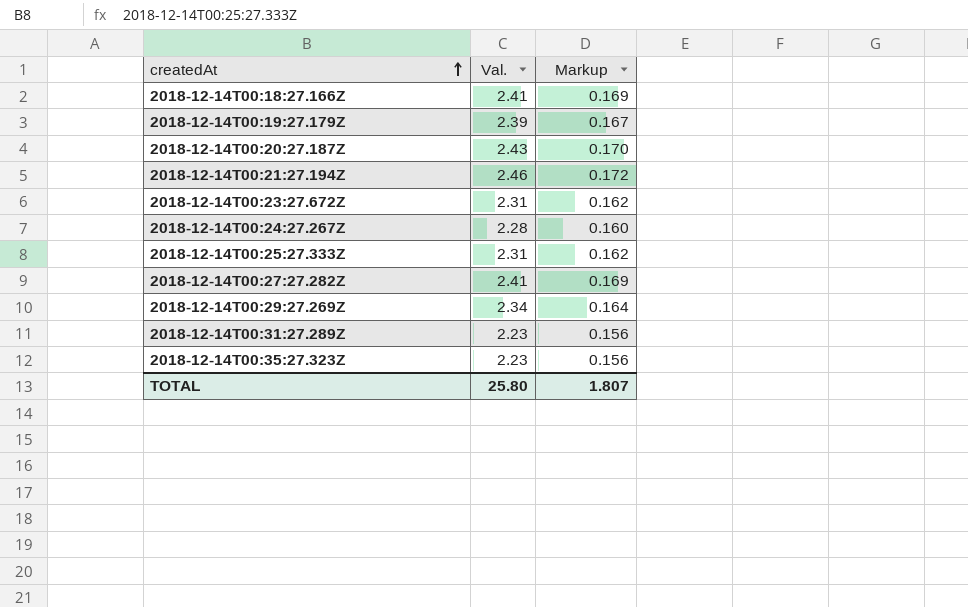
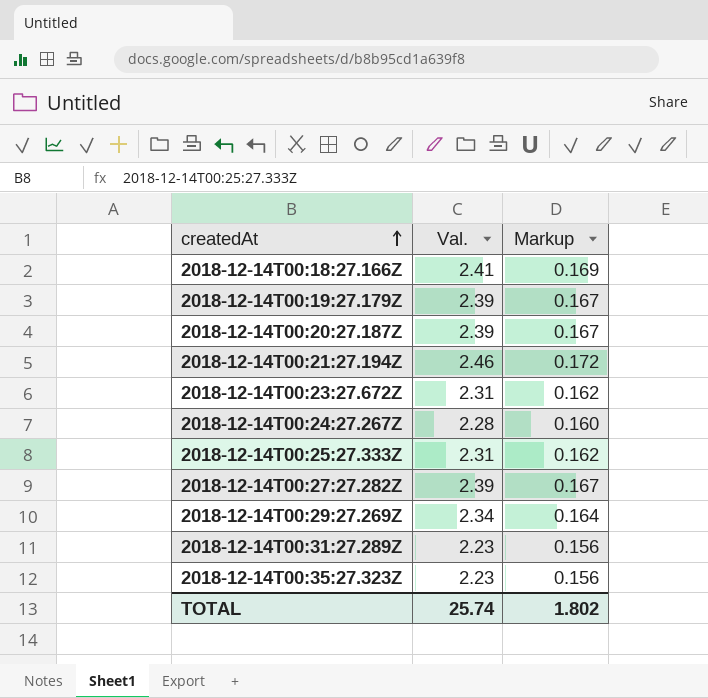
2018-12-14T00:20:27.187Z | Val.: 2.43 -> 2.39
2018-12-14T00:20:27.187Z | Markup: 0.170 -> 0.167
2018-12-14T00:27:27.282Z | Val.: 2.41 -> 2.39
2018-12-14T00:27:27.282Z | Markup: 0.169 -> 0.167
TOTAL | Val.: 25.80 -> 25.74
TOTAL | Markup: 1.807 -> 1.802

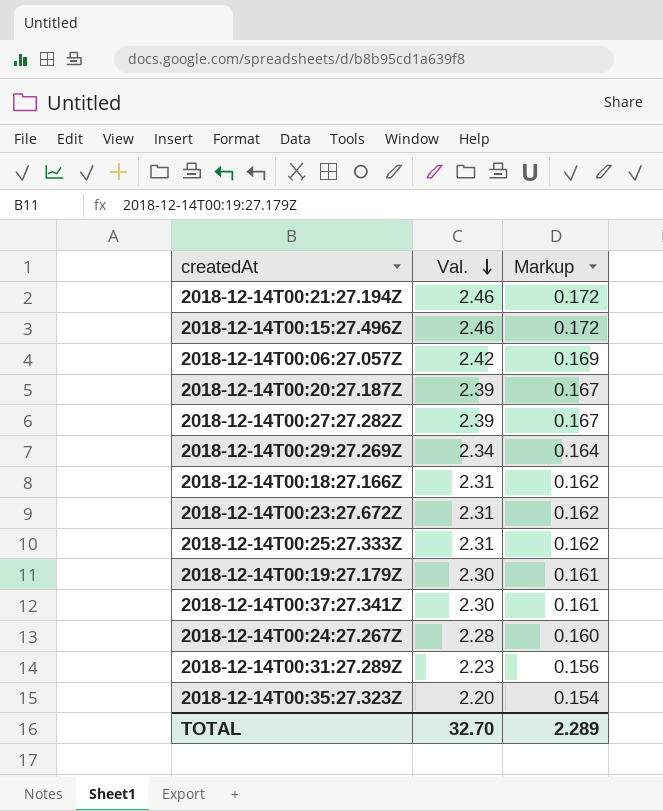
row order: createdAt ascending -> Val. descending
row 2018-12-14T00:15:27.496Z: none -> 2.46 | 0.172
row 2018-12-14T00:06:27.057Z: none -> 2.42 | 0.169
2018-12-14T00:18:27.166Z | Val.: 2.41 -> 2.31
2018-12-14T00:18:27.166Z | Markup: 0.169 -> 0.162
2018-12-14T00:19:27.179Z | Val.: 2.39 -> 2.30
2018-12-14T00:19:27.179Z | Markup: 0.167 -> 0.161
row 2018-12-14T00:37:27.341Z: none -> 2.30 | 0.161
2018-12-14T00:35:27.323Z | Val.: 2.23 -> 2.20
2018-12-14T00:35:27.323Z | Markup: 0.156 -> 0.154
TOTAL | Val.: 25.74 -> 32.70
TOTAL | Markup: 1.802 -> 2.289

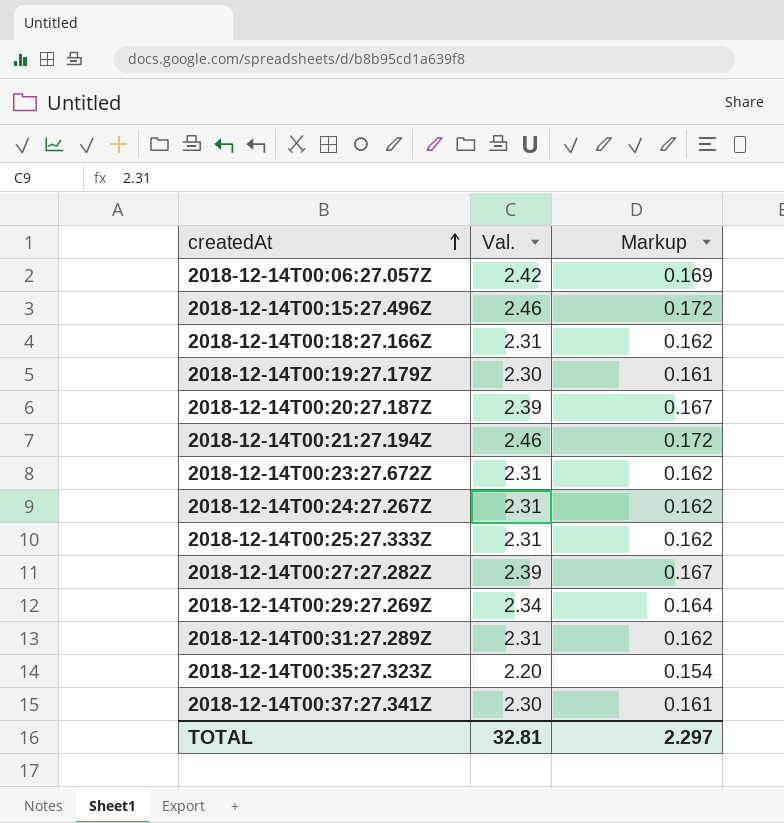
row order: Val. descending -> createdAt ascending
2018-12-14T00:24:27.267Z | Val.: 2.28 -> 2.31
2018-12-14T00:24:27.267Z | Markup: 0.160 -> 0.162
2018-12-14T00:31:27.289Z | Val.: 2.23 -> 2.31
2018-12-14T00:31:27.289Z | Markup: 0.156 -> 0.162
TOTAL | Val.: 32.70 -> 32.81
TOTAL | Markup: 2.289 -> 2.297

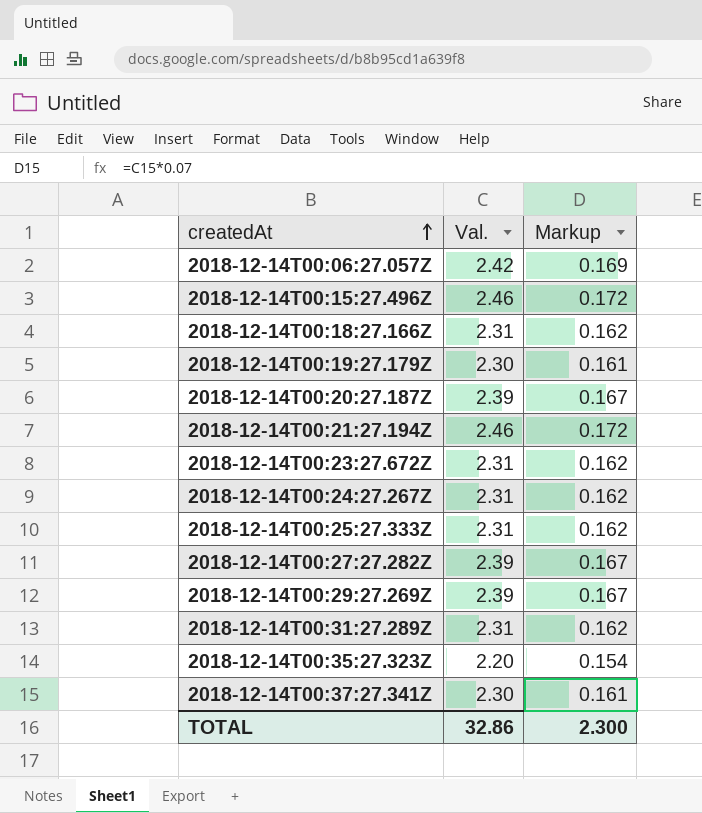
2018-12-14T00:29:27.269Z | Val.: 2.34 -> 2.39
2018-12-14T00:29:27.269Z | Markup: 0.164 -> 0.167
TOTAL | Val.: 32.81 -> 32.86
TOTAL | Markup: 2.297 -> 2.300

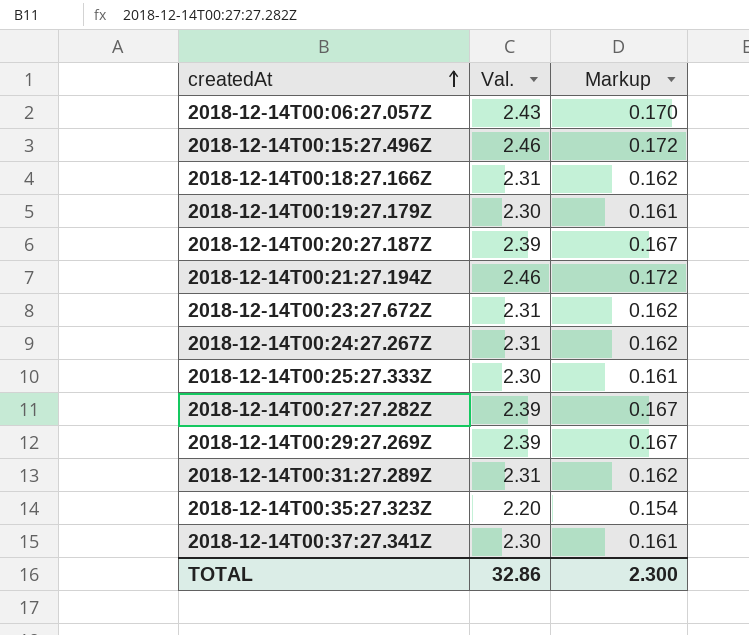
2018-12-14T00:06:27.057Z | Val.: 2.42 -> 2.43
2018-12-14T00:06:27.057Z | Markup: 0.169 -> 0.170
2018-12-14T00:25:27.333Z | Val.: 2.31 -> 2.30
2018-12-14T00:25:27.333Z | Markup: 0.162 -> 0.161

